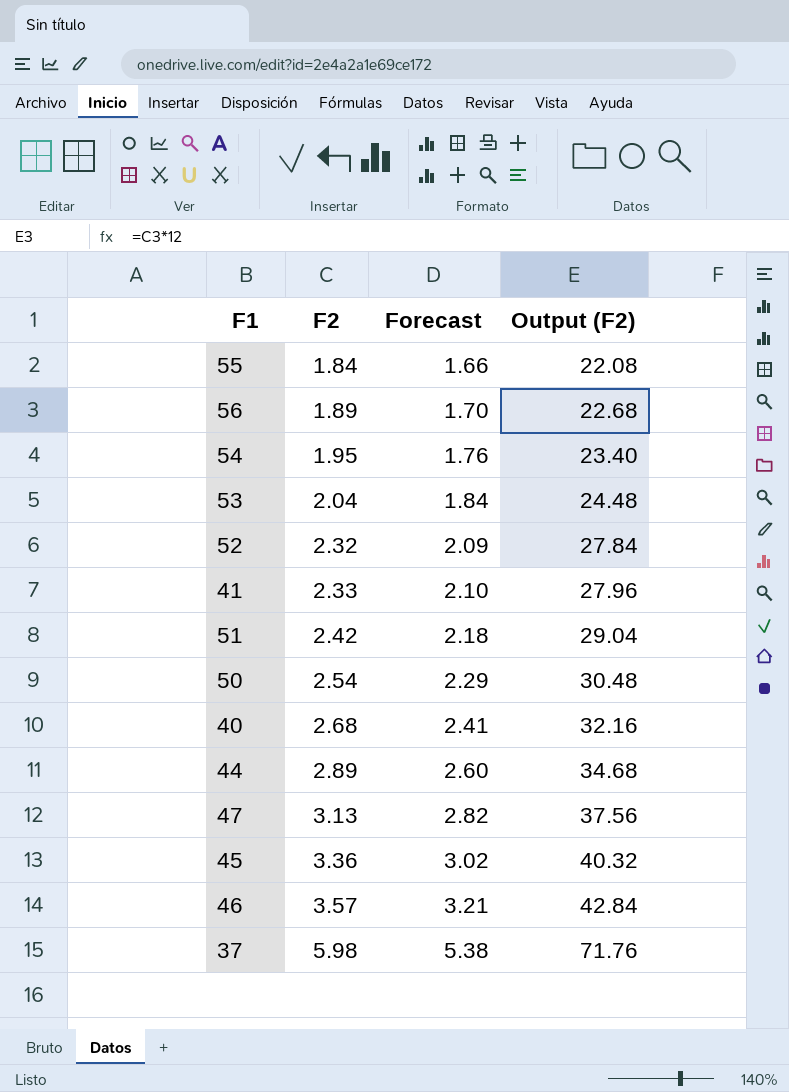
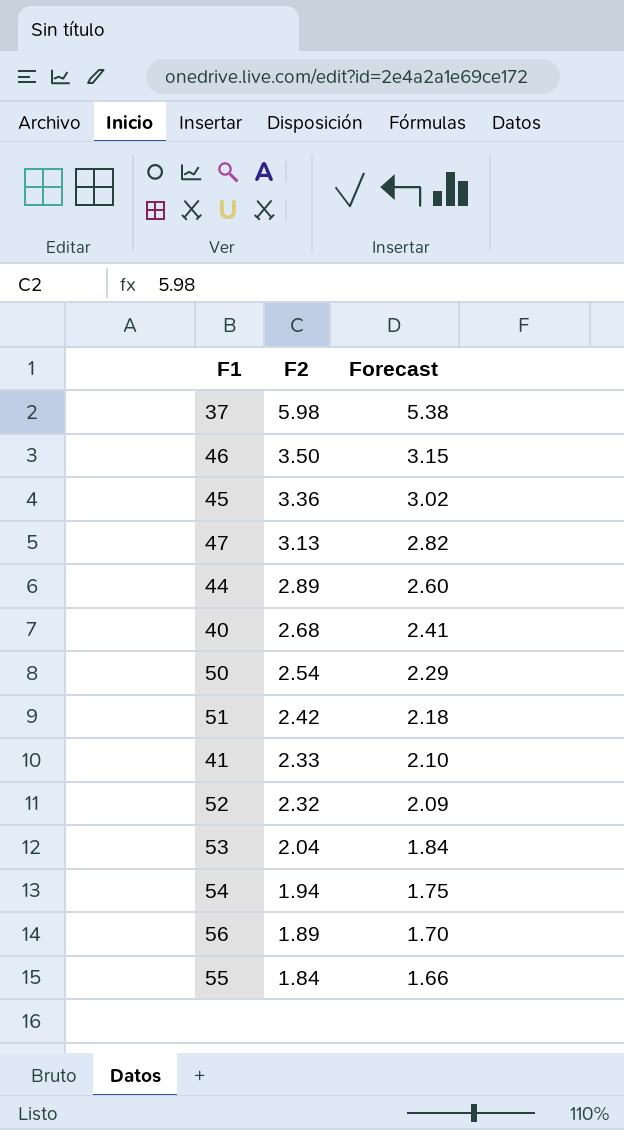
row order: F2 ascending -> F2 descending
column Output (F2) | formula: [F2] * 12 -> none
46 | F2: 3.57 -> 3.50
46 | Forecast: 3.21 -> 3.15
54 | F2: 1.95 -> 1.94
54 | Forecast: 1.76 -> 1.75

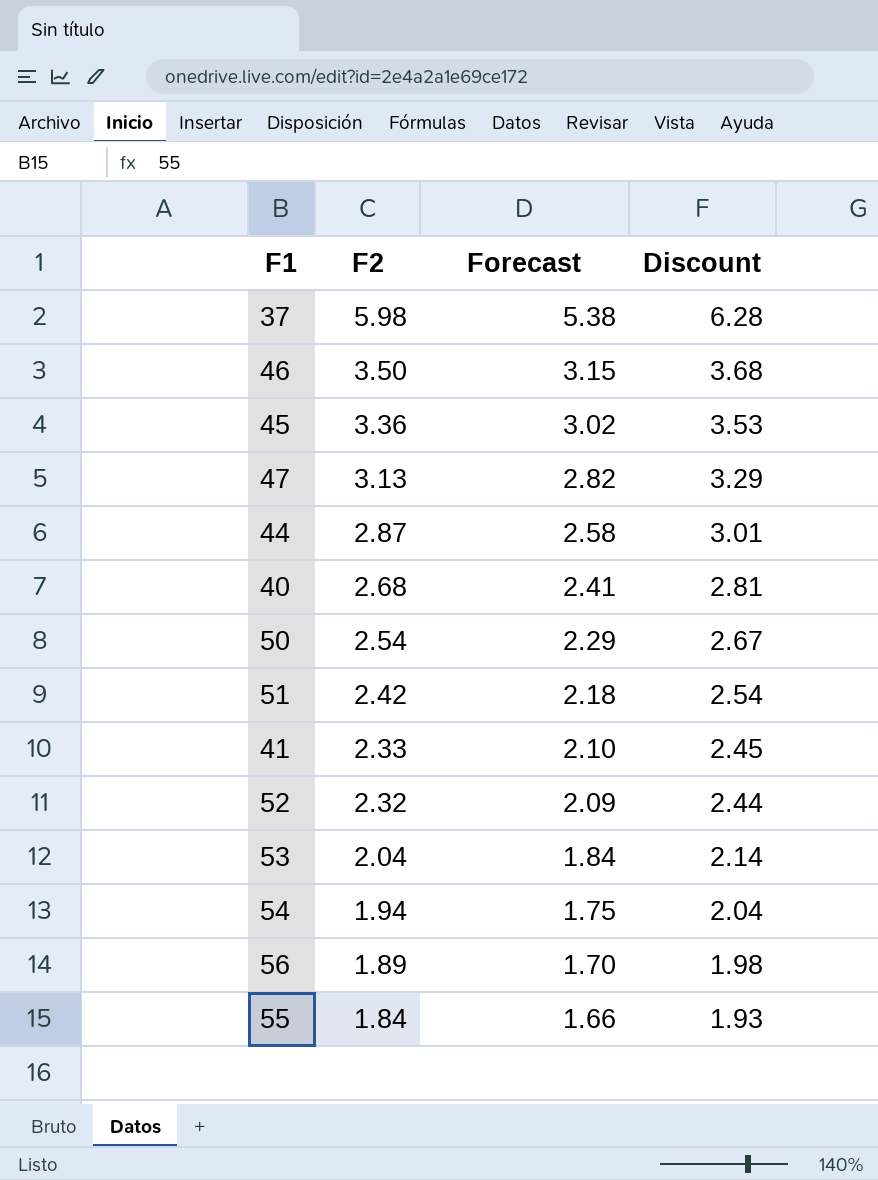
column Discount | formula: none -> [F2] * 1.05
44 | F2: 2.89 -> 2.87
44 | Forecast: 2.60 -> 2.58

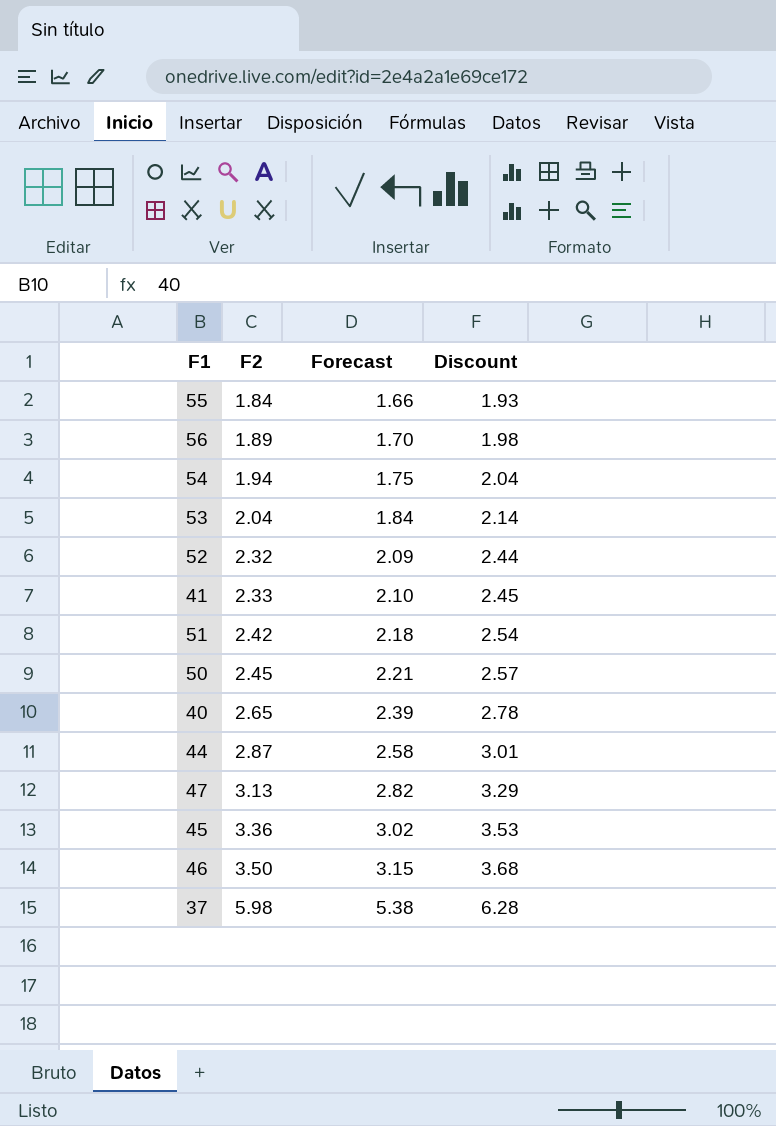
row order: F2 descending -> F2 ascending
50 | F2: 2.54 -> 2.45
50 | Forecast: 2.29 -> 2.21
50 | Discount: 2.67 -> 2.57
40 | F2: 2.68 -> 2.65
40 | Forecast: 2.41 -> 2.39
40 | Discount: 2.81 -> 2.78

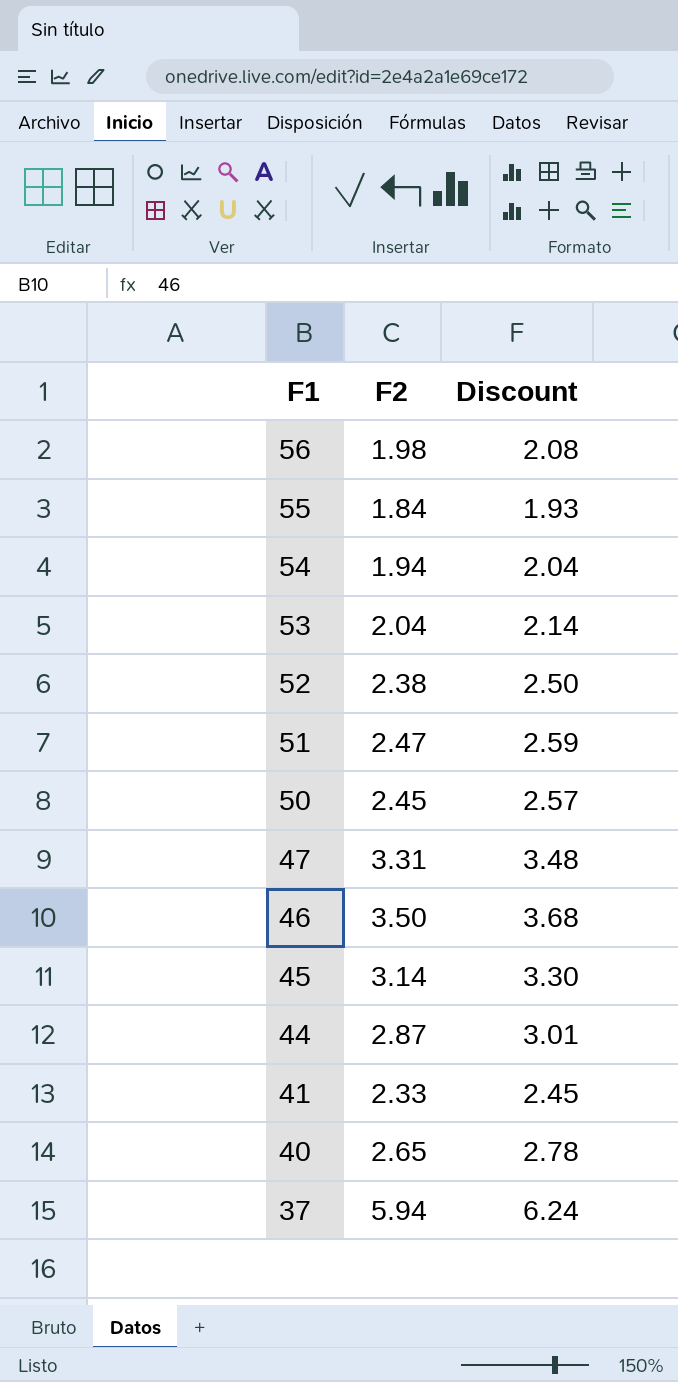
row order: F2 ascending -> F1 descending
column Forecast | formula: [F2] * 0.9 -> none
56 | F2: 1.89 -> 1.98
56 | Discount: 1.98 -> 2.08
52 | F2: 2.32 -> 2.38
52 | Discount: 2.44 -> 2.50
51 | F2: 2.42 -> 2.47
51 | Discount: 2.54 -> 2.59
47 | F2: 3.13 -> 3.31
47 | Discount: 3.29 -> 3.48
45 | F2: 3.36 -> 3.14
45 | Discount: 3.53 -> 3.30
37 | F2: 5.98 -> 5.94
37 | Discount: 6.28 -> 6.24

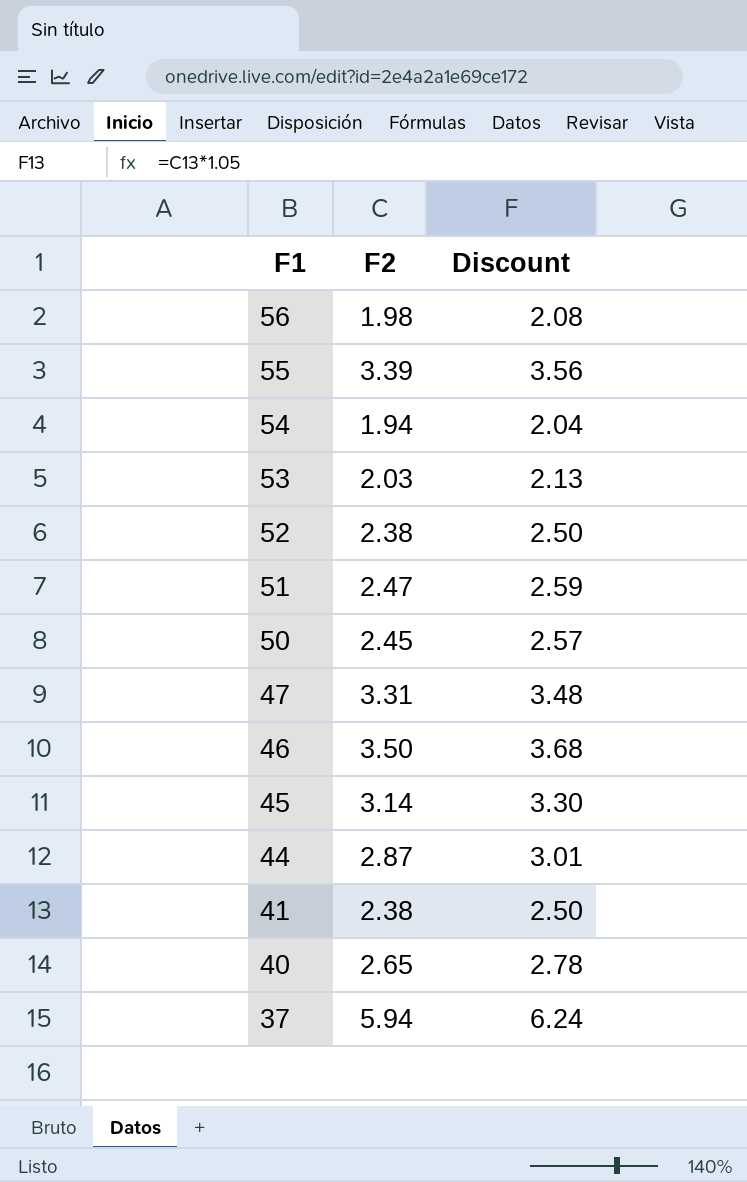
55 | F2: 1.84 -> 3.39
55 | Discount: 1.93 -> 3.56
53 | F2: 2.04 -> 2.03
53 | Discount: 2.14 -> 2.13
41 | F2: 2.33 -> 2.38
41 | Discount: 2.45 -> 2.50

